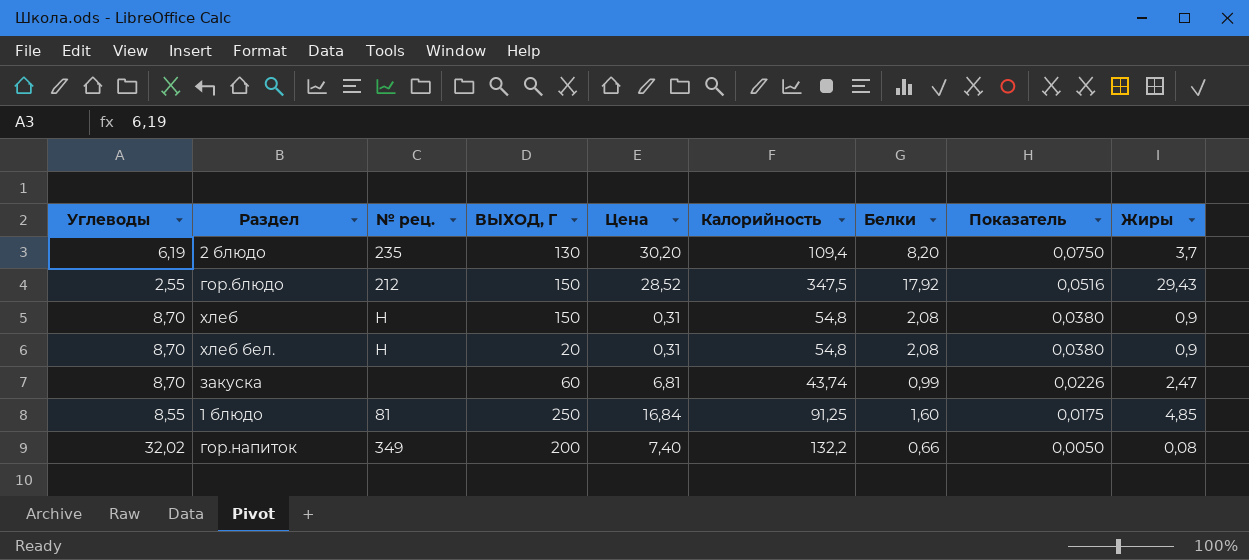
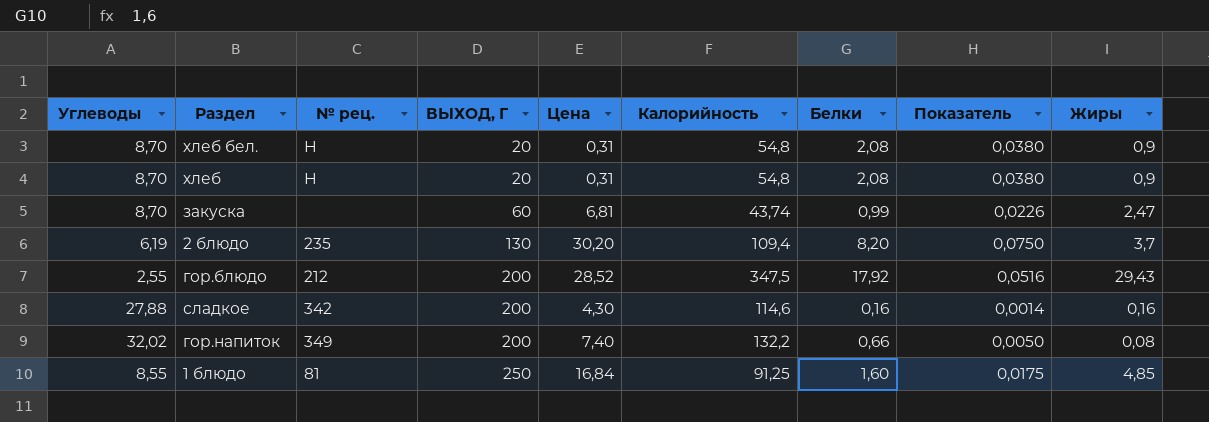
row order: Показатель descending -> ВЫХОД, Г ascending
хлеб | ВЫХОД, Г: 150 -> 20
гор.блюдо | ВЫХОД, Г: 150 -> 200
row сладкое: none -> 27,88 | 342 | 200 | 4,30 | 114,6 | 0,16 | 0,0014 | 0,16

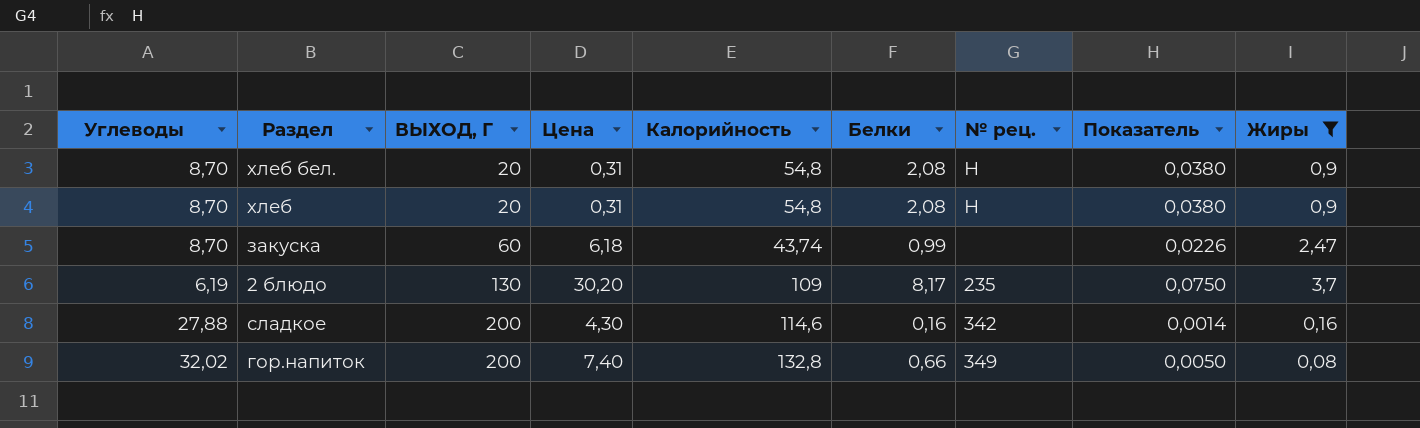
filter: none -> Жиры <= 3,7
column № рец. | position: 3 -> 7
закуска | Цена: 6,81 -> 6,18
2 блюдо | Калорийность: 109,4 -> 109
2 блюдо | Белки: 8,20 -> 8,17
гор.напиток | Калорийность: 132,2 -> 132,8

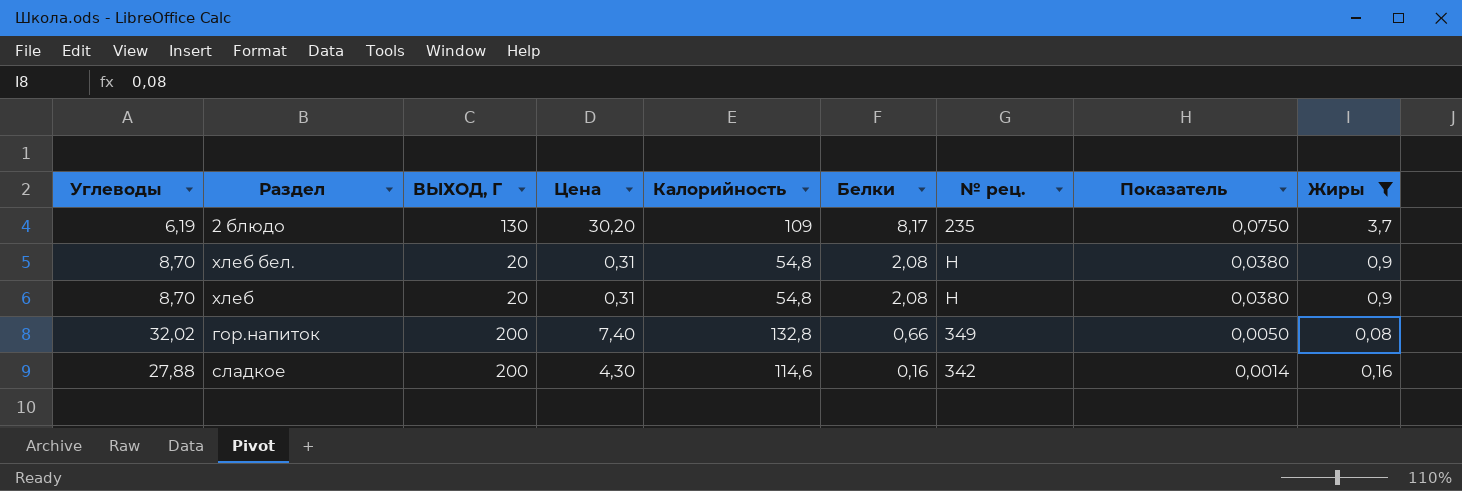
row order: ВЫХОД, Г ascending -> Белки descending
row закуска: 8,70 | 60 | 6,18 | 43,74 | 0,99 | none | 0,0226 | 2,47 -> none

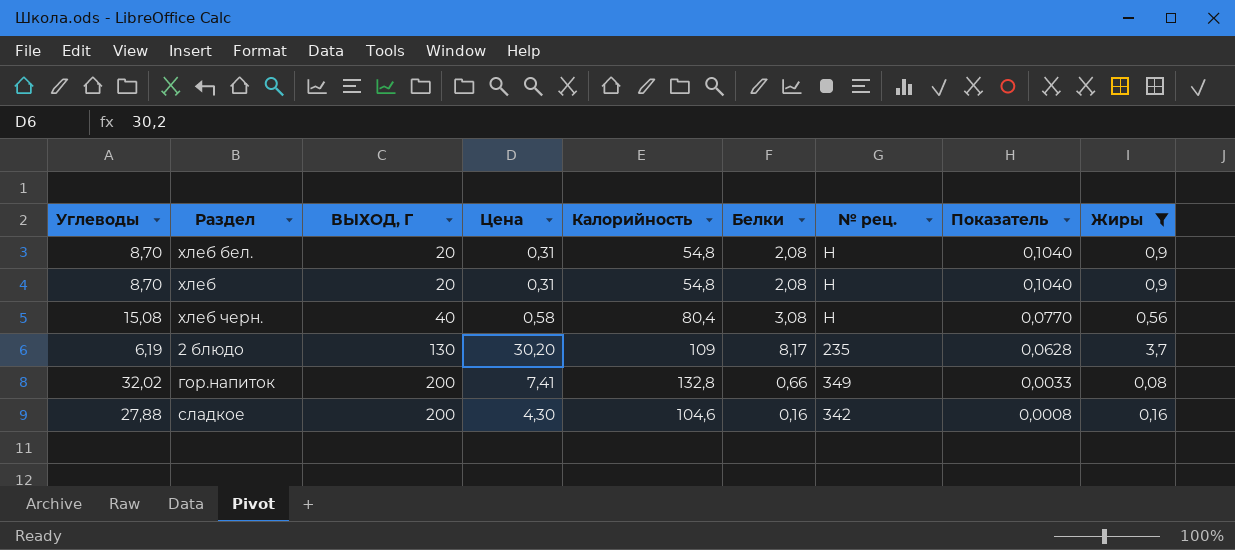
row order: Белки descending -> ВЫХОД, Г ascending
column Показатель | formula: [Белки] / [Калорийность] -> [Белки] / [ВЫХОД, Г]
row хлеб черн.: none -> 15,08 | 40 | 0,58 | 80,4 | 3,08 | Н | 0,0770 | 0,56
гор.напиток | Цена: 7,40 -> 7,41
сладкое | Калорийность: 114,6 -> 104,6

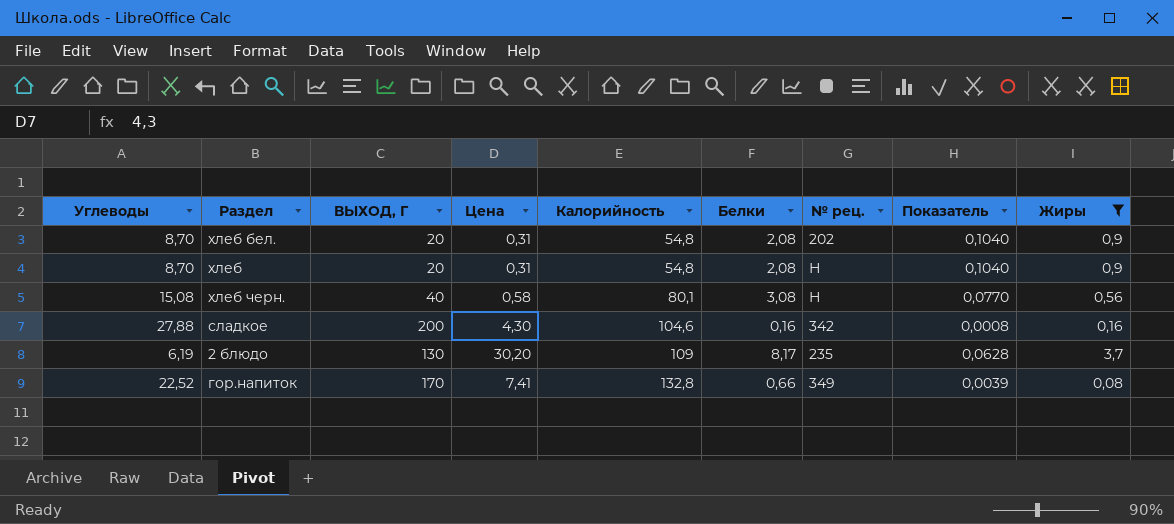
row order: ВЫХОД, Г ascending -> Калорийность ascending
хлеб бел. | № рец.: Н -> 202
хлеб черн. | Калорийность: 80,4 -> 80,1
гор.напиток | Углеводы: 32,02 -> 22,52
гор.напиток | ВЫХОД, Г: 200 -> 170
гор.напиток | Показатель: 0,0033 -> 0,0039

